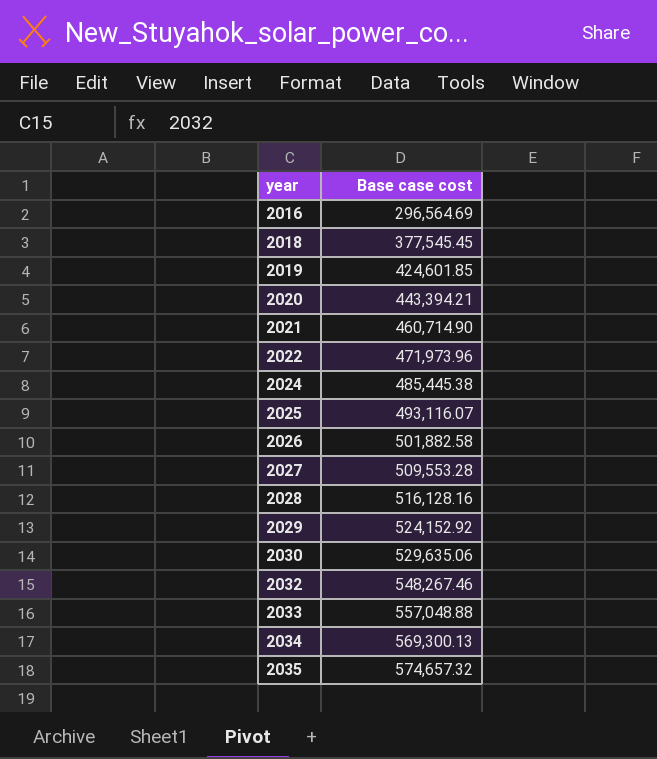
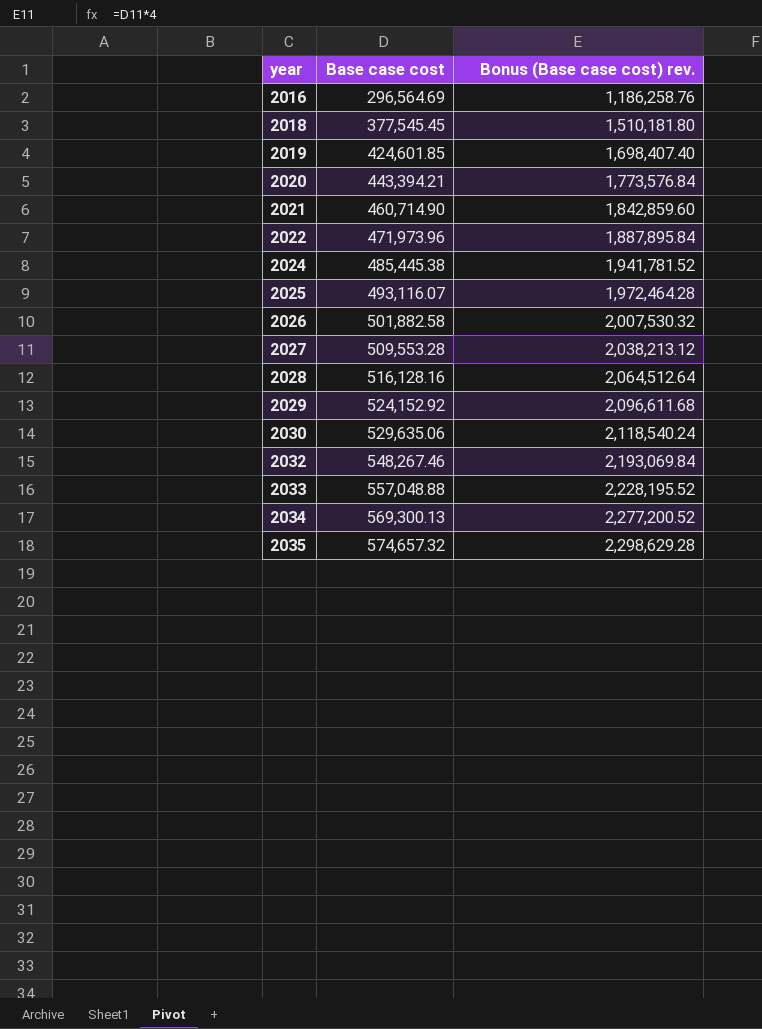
column Bonus (Base case cost) rev. | formula: none -> [Base case cost] * 4

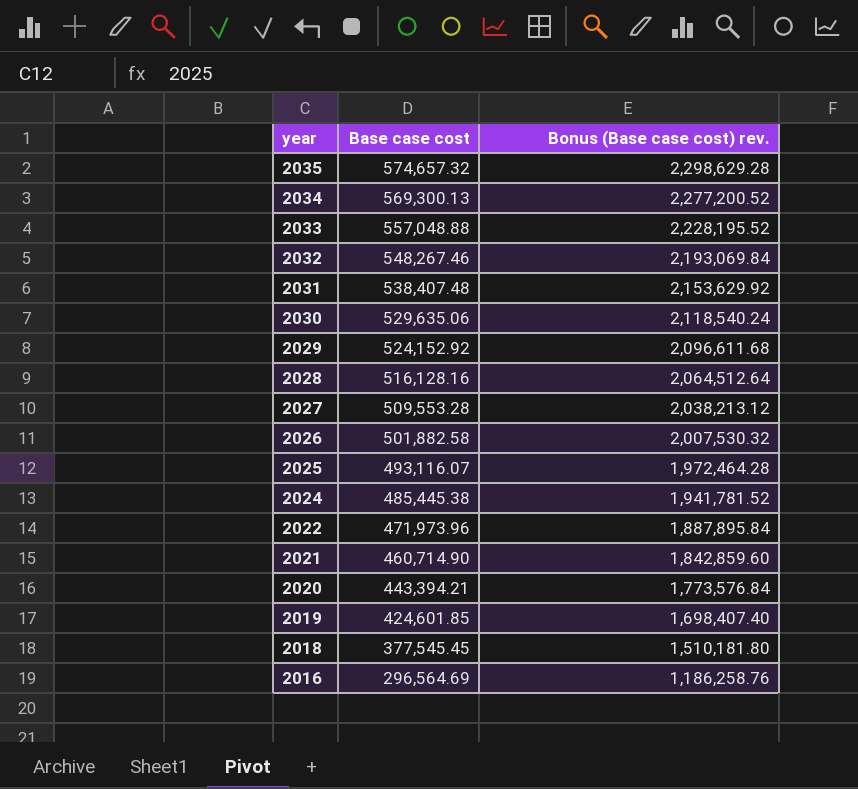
row order: year ascending -> year descending
row 2031: none -> 538,407.48 | 2,153,629.92

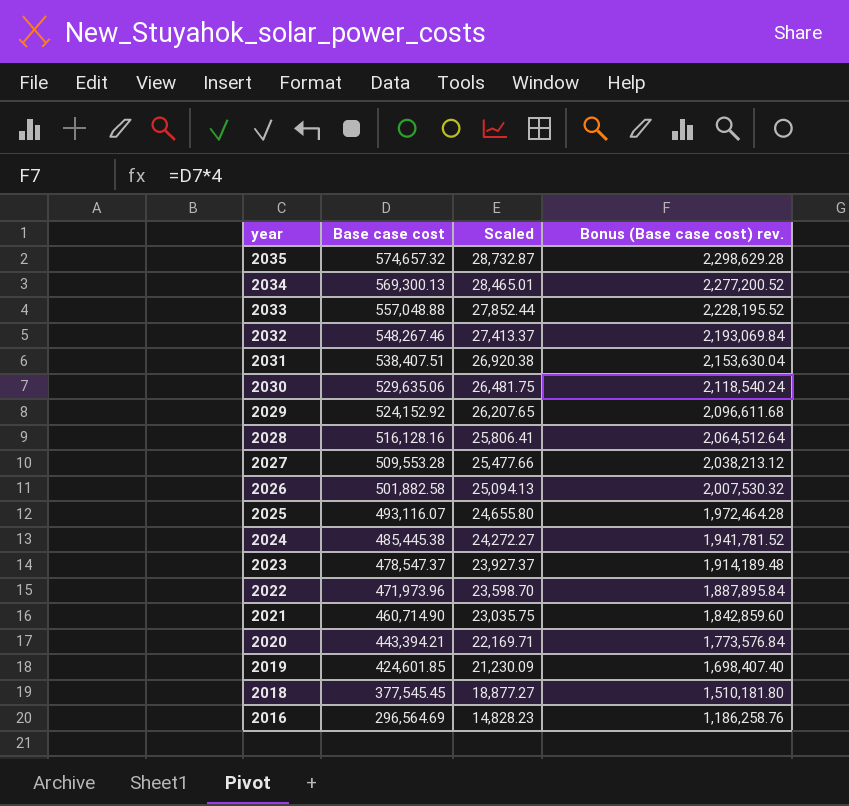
column Scaled | formula: none -> [Base case cost] * 0.05
2031 | Base case cost: 538,407.48 -> 538,407.51
2031 | Bonus (Base case cost) rev.: 2,153,629.92 -> 2,153,630.04
row 2023: none -> 478,547.37 | 23,927.37 | 1,914,189.48

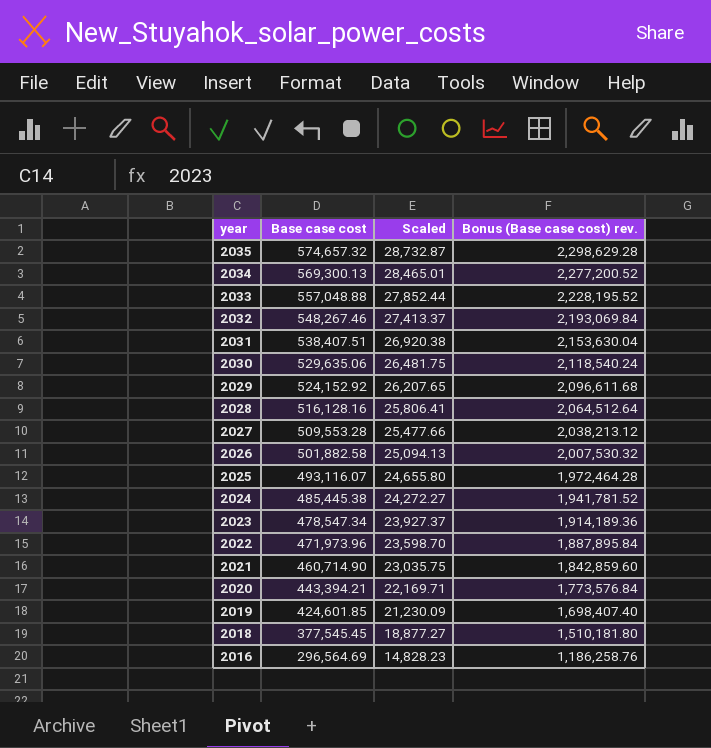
2023 | Base case cost: 478,547.37 -> 478,547.34
2023 | Bonus (Base case cost) rev.: 1,914,189.48 -> 1,914,189.36

